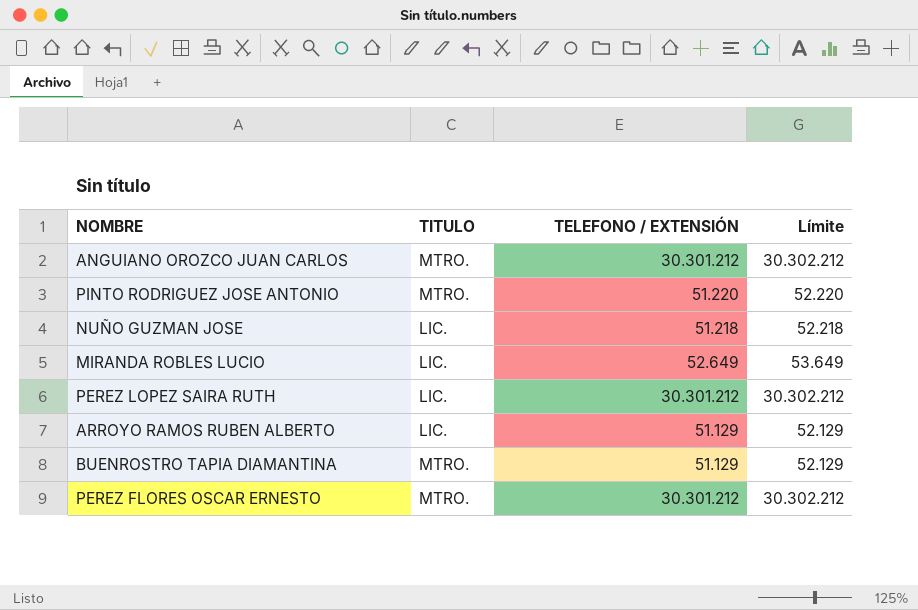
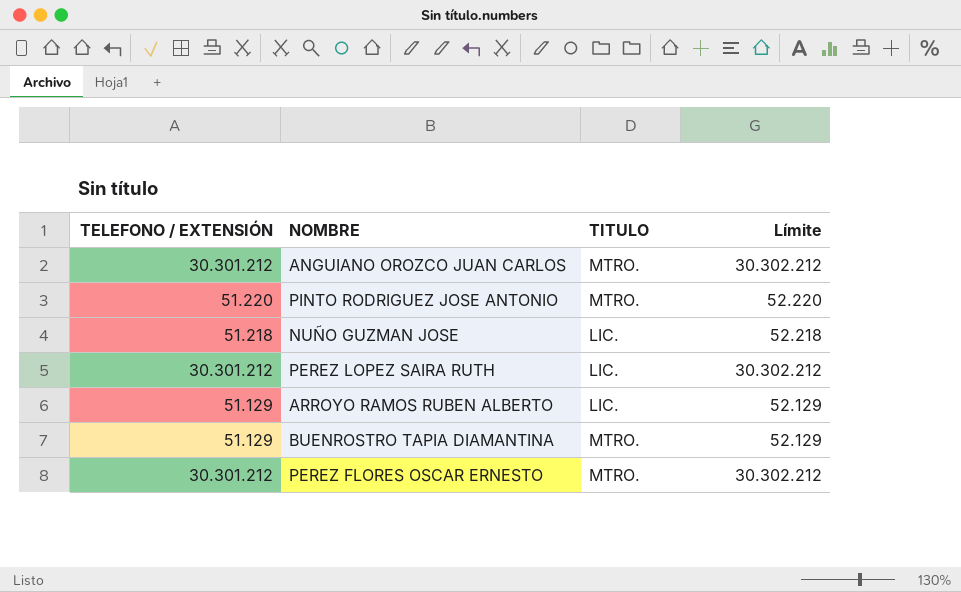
column TELEFONO / EXTENSIÓN | position: 3 -> 1
row MIRANDA ROBLES LUCIO: LIC. | 52.649 | 53.649 -> none

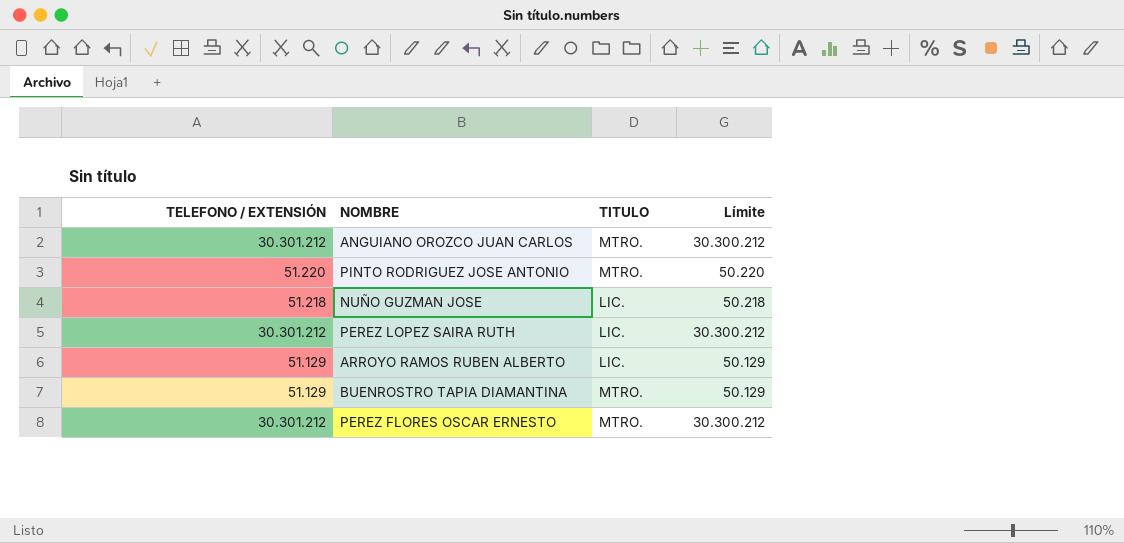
column Límite | formula: [TELEFONO / EXTENSIÓN] + 1000 -> [TELEFONO / EXTENSIÓN] - 1000

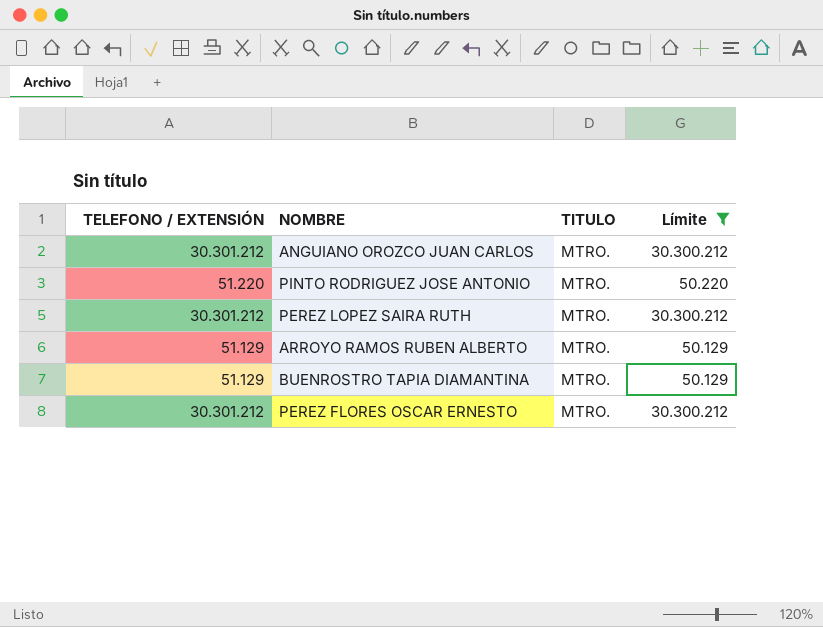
filter: none -> Límite != 50.218
PEREZ LOPEZ SAIRA RUTH | TITULO: LIC. -> MTRO.
ARROYO RAMOS RUBEN ALBERTO | TITULO: LIC. -> MTRO.

